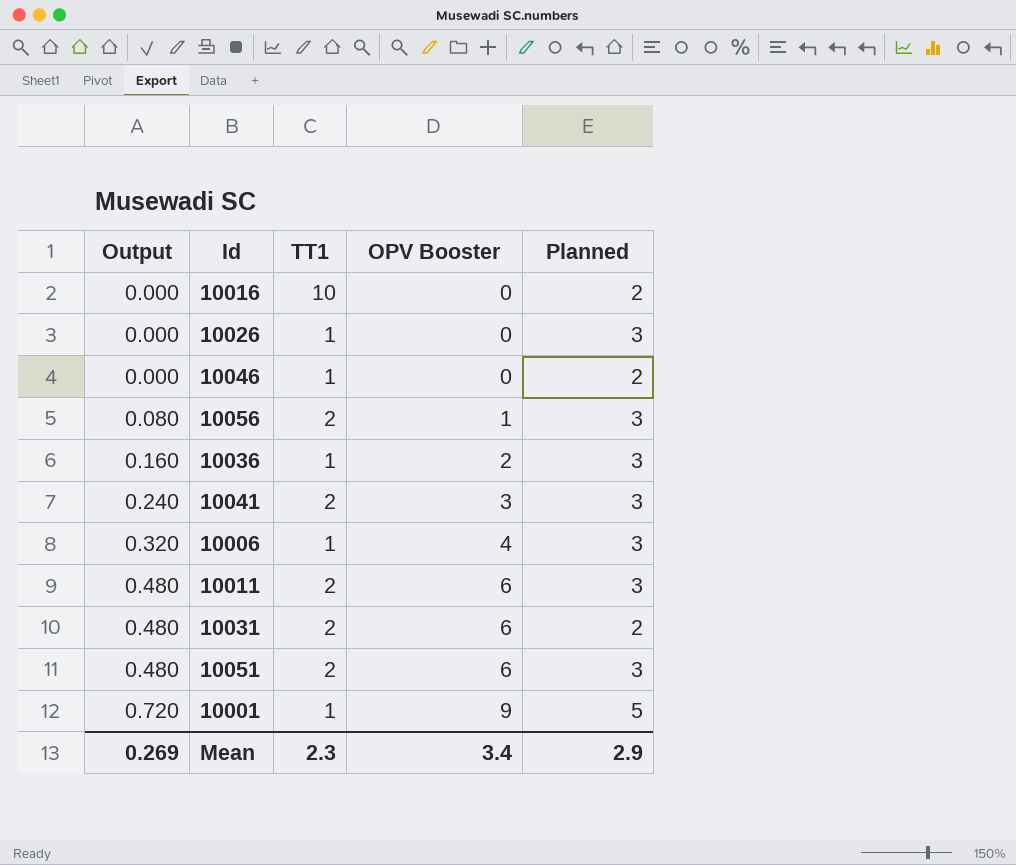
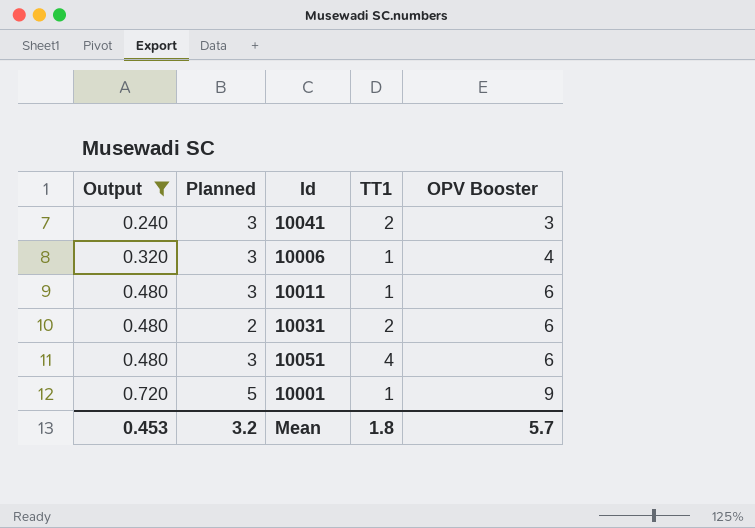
filter: none -> Output >= 0.240
column Planned | position: 5 -> 2
10011 | TT1: 2 -> 1
10051 | TT1: 2 -> 4
Mean | Output: 0.269 -> 0.453
Mean | Planned: 2.9 -> 3.2
Mean | TT1: 2.3 -> 1.8
Mean | OPV Booster: 3.4 -> 5.7

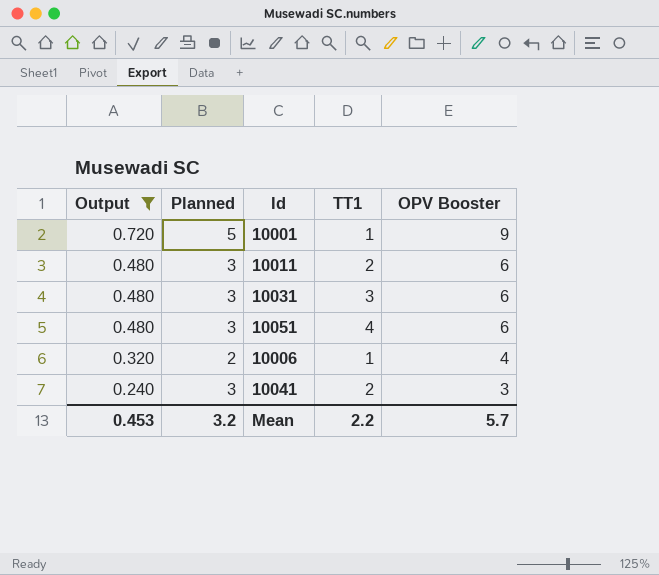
row order: Output ascending -> Output descending
10011 | TT1: 1 -> 2
10031 | Planned: 2 -> 3
10031 | TT1: 2 -> 3
10006 | Planned: 3 -> 2
Mean | TT1: 1.8 -> 2.2

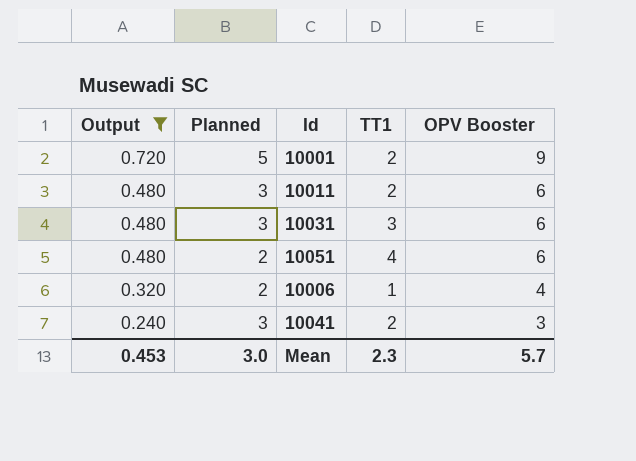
10001 | TT1: 1 -> 2
10051 | Planned: 3 -> 2
Mean | Planned: 3.2 -> 3.0
Mean | TT1: 2.2 -> 2.3

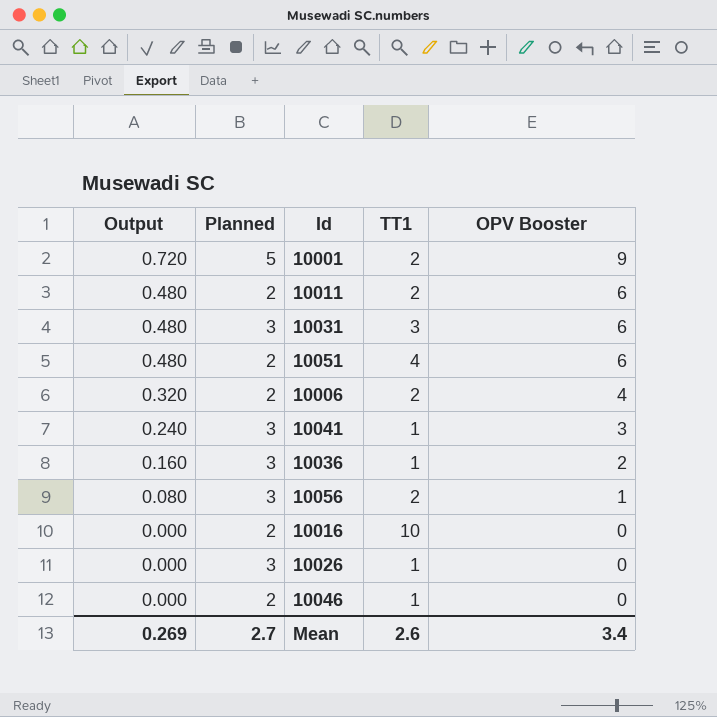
filter: Output >= 0.240 -> none
10011 | Planned: 3 -> 2
10006 | TT1: 1 -> 2
10041 | TT1: 2 -> 1
Mean | Output: 0.453 -> 0.269
Mean | Planned: 3.0 -> 2.7
Mean | TT1: 2.3 -> 2.6
Mean | OPV Booster: 5.7 -> 3.4

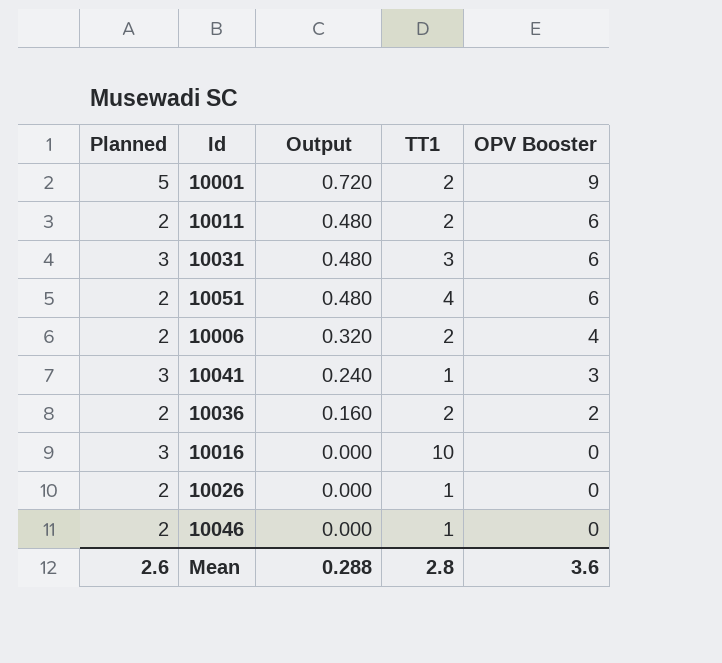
column Output | position: 1 -> 3
row 10056: 0.080 | 3 | 2 | 1 -> none
10036 | Planned: 3 -> 2
10036 | TT1: 1 -> 2
10016 | Planned: 2 -> 3
10026 | Planned: 3 -> 2
Mean | Planned: 2.7 -> 2.6
Mean | Output: 0.269 -> 0.288
Mean | TT1: 2.6 -> 2.8
Mean | OPV Booster: 3.4 -> 3.6

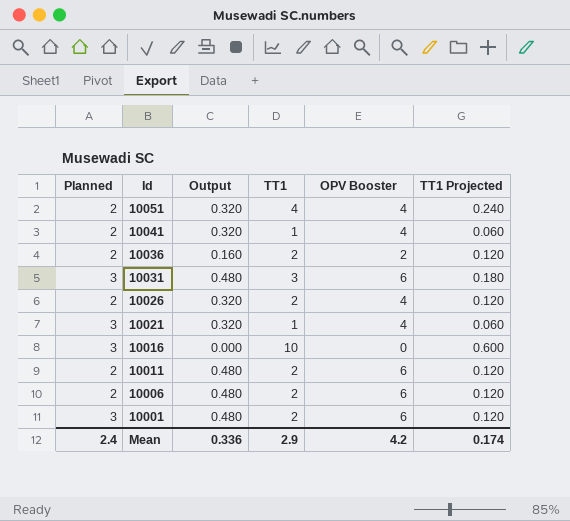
row order: Output descending -> Id descending
column TT1 Projected | formula: none -> [TT1] * 0.06
row 10046: 2 | 0.000 | 1 | 0 -> none
10051 | Output: 0.480 -> 0.320
10051 | OPV Booster: 6 -> 4
10041 | Planned: 3 -> 2
10041 | Output: 0.240 -> 0.320
10041 | OPV Booster: 3 -> 4
10026 | Output: 0.000 -> 0.320
10026 | TT1: 1 -> 2
10026 | OPV Booster: 0 -> 4
row 10021: none -> 3 | 0.320 | 1 | 4 | 0.060
10006 | Output: 0.320 -> 0.480
10006 | OPV Booster: 4 -> 6
10001 | Planned: 5 -> 3
10001 | Output: 0.720 -> 0.480
10001 | OPV Booster: 9 -> 6
Mean | Planned: 2.6 -> 2.4
Mean | Output: 0.288 -> 0.336
Mean | TT1: 2.8 -> 2.9
Mean | OPV Booster: 3.6 -> 4.2

